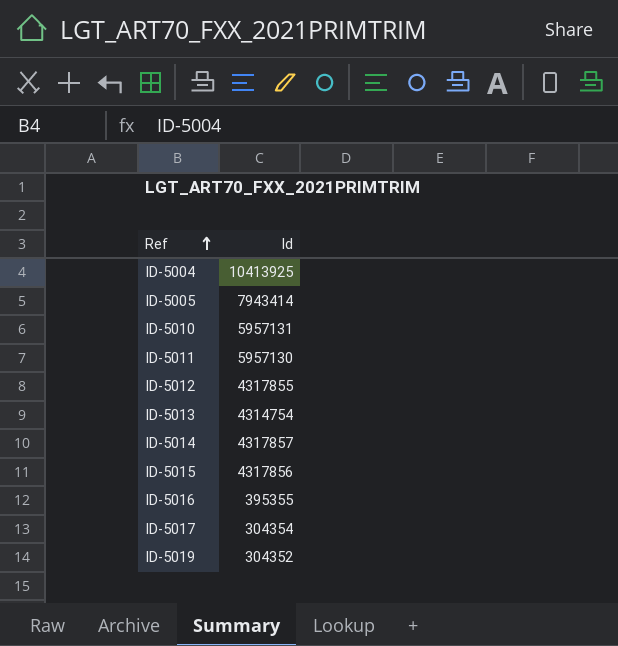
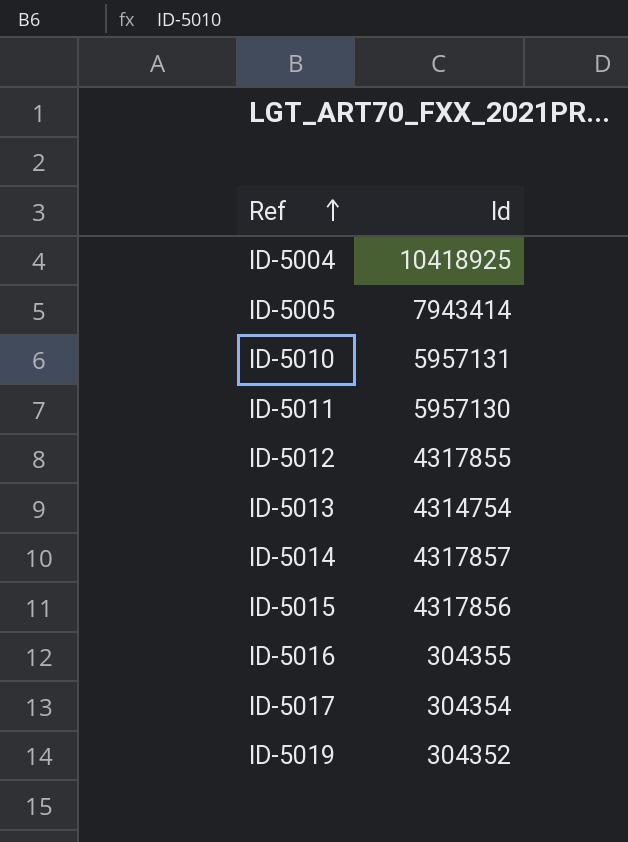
ID-5004 | Id: 10413925 -> 10418925
ID-5016 | Id: 395355 -> 304355

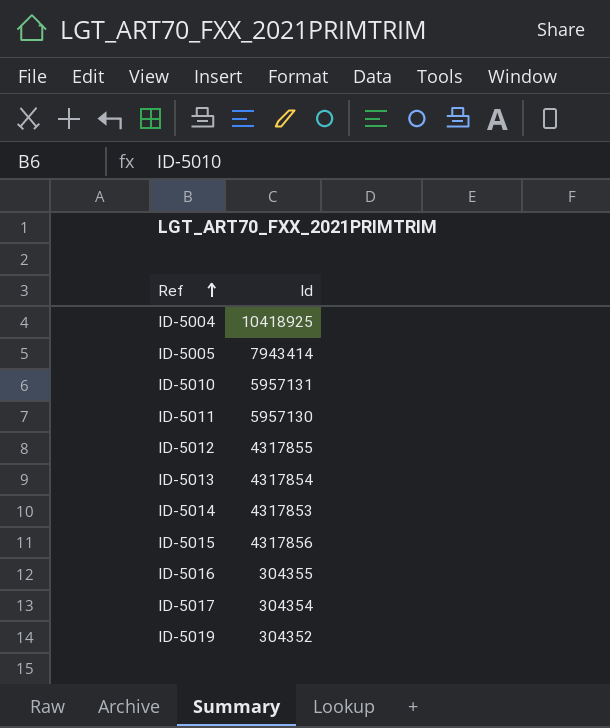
ID-5013 | Id: 4314754 -> 4317854
ID-5014 | Id: 4317857 -> 4317853

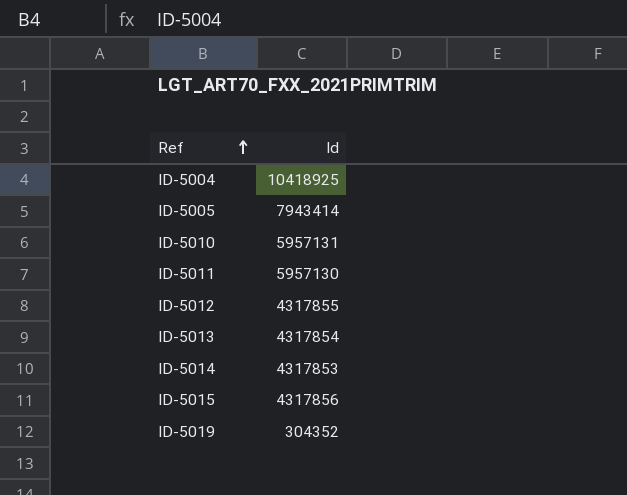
row ID-5016: 304355 -> none
row ID-5017: 304354 -> none

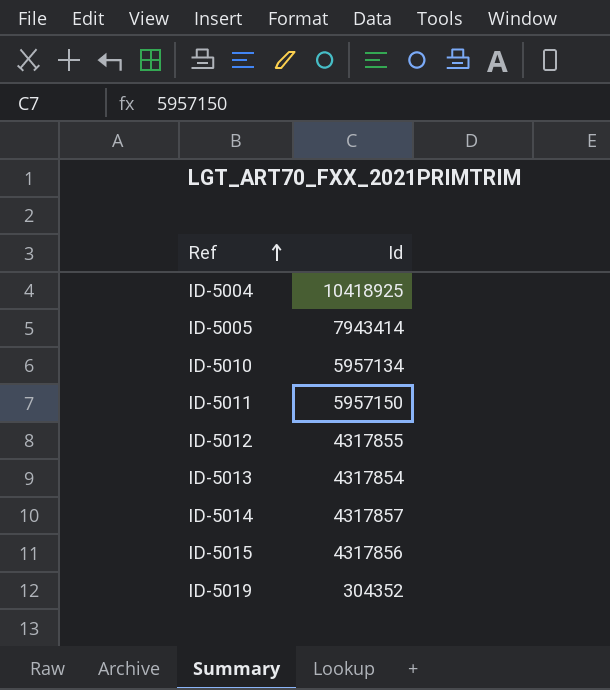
ID-5010 | Id: 5957131 -> 5957134
ID-5011 | Id: 5957130 -> 5957150
ID-5014 | Id: 4317853 -> 4317857

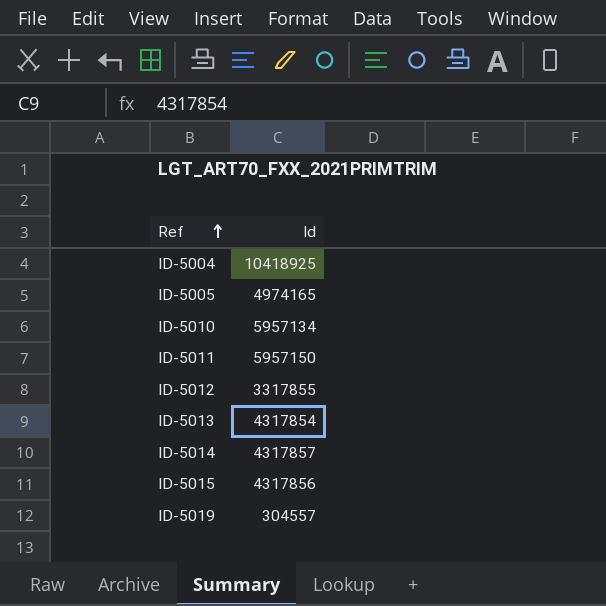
ID-5005 | Id: 7943414 -> 4974165
ID-5012 | Id: 4317855 -> 3317855
ID-5019 | Id: 304352 -> 304557

